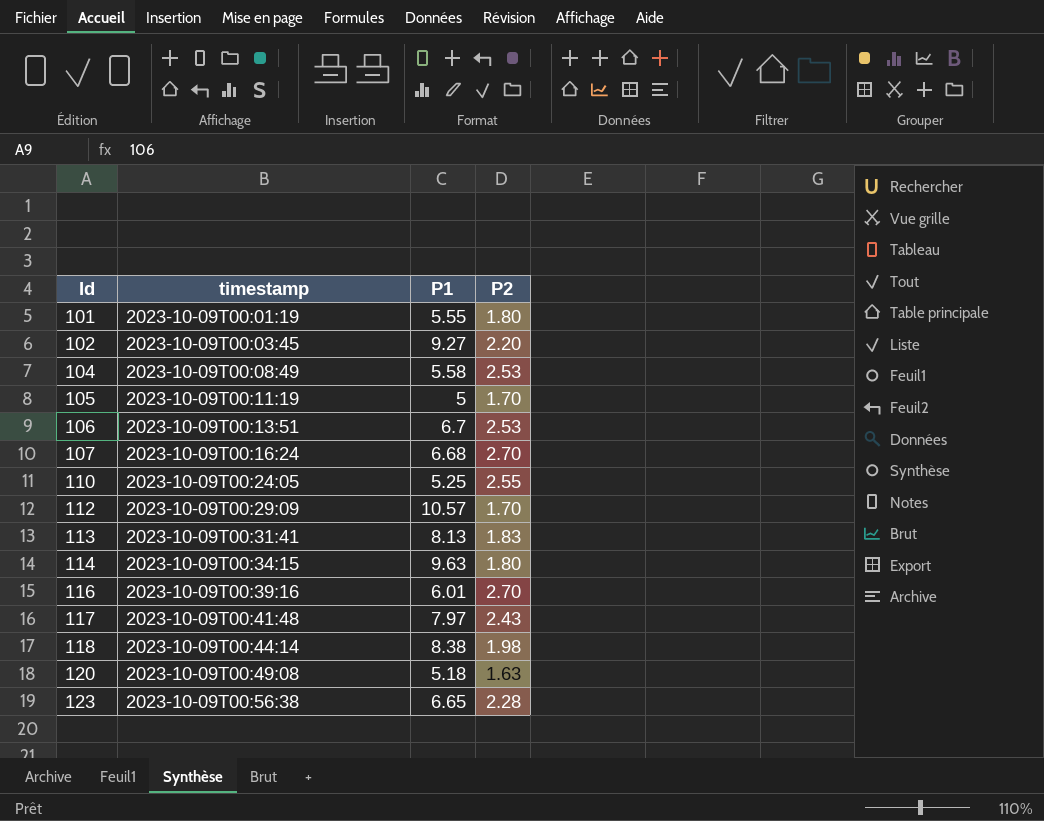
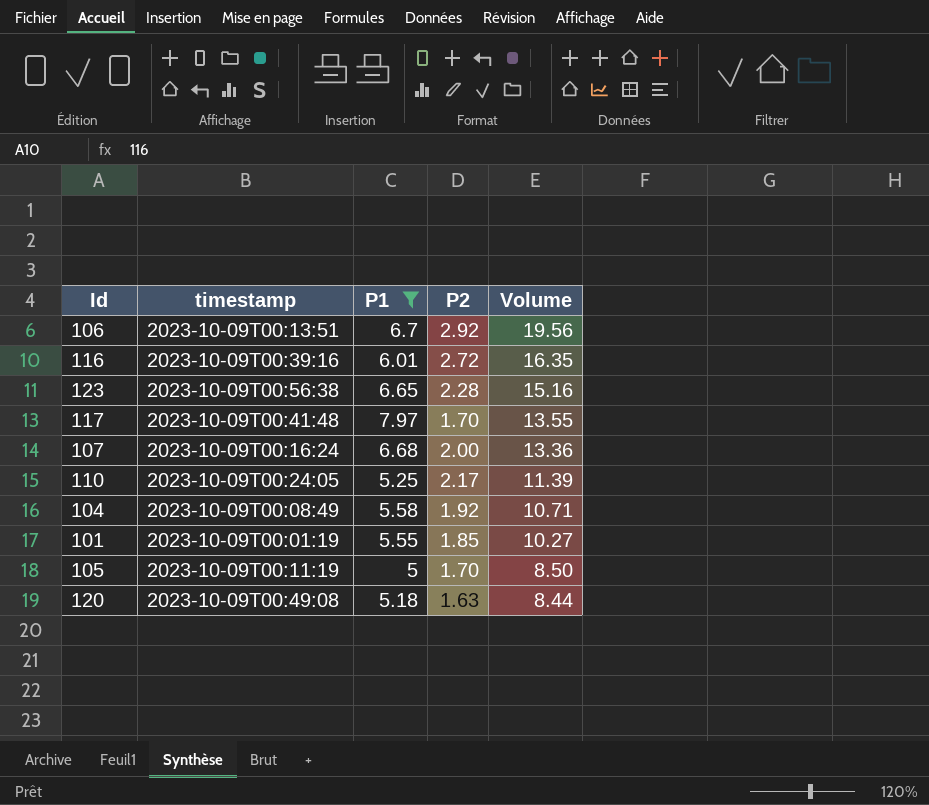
filter: none -> P1 <= 7.97
row order: Id ascending -> Volume descending
column Volume | formula: none -> [P1] * [P2]
106 | P2: 2.53 -> 2.92
116 | P2: 2.70 -> 2.72
117 | P2: 2.43 -> 1.70
107 | P2: 2.70 -> 2.00
110 | P2: 2.55 -> 2.17
104 | P2: 2.53 -> 1.92
101 | P2: 1.80 -> 1.85

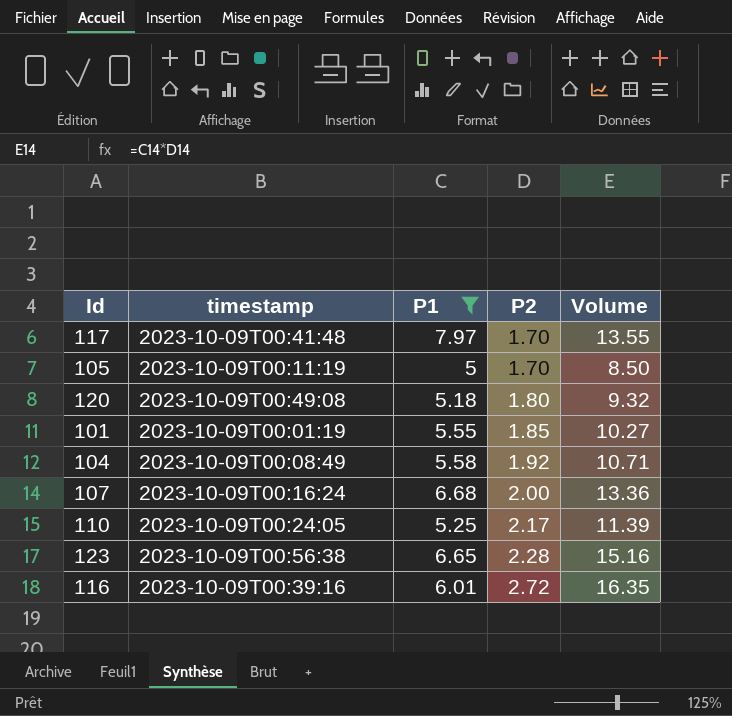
row order: Volume descending -> P2 ascending
row 106: 2023-10-09T00:13:51 | 6.7 | 2.92 | 19.56 -> none
120 | P2: 1.63 -> 1.80
120 | Volume: 8.44 -> 9.32

